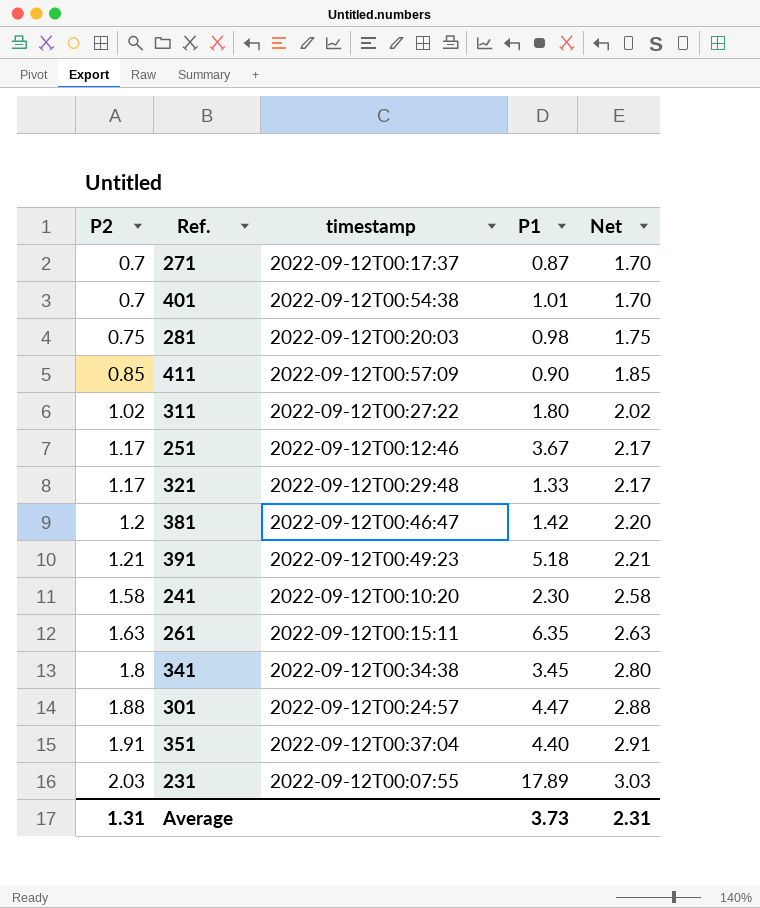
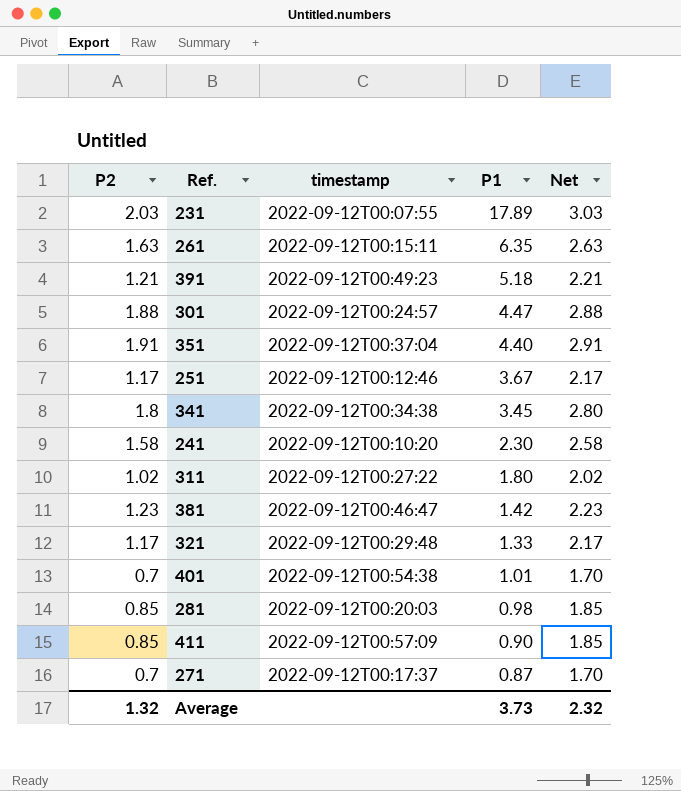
row order: P2 ascending -> P1 descending
381 | P2: 1.2 -> 1.23
381 | Net: 2.20 -> 2.23
281 | P2: 0.75 -> 0.85
281 | Net: 1.75 -> 1.85
Average | P2: 1.31 -> 1.32
Average | Net: 2.31 -> 2.32

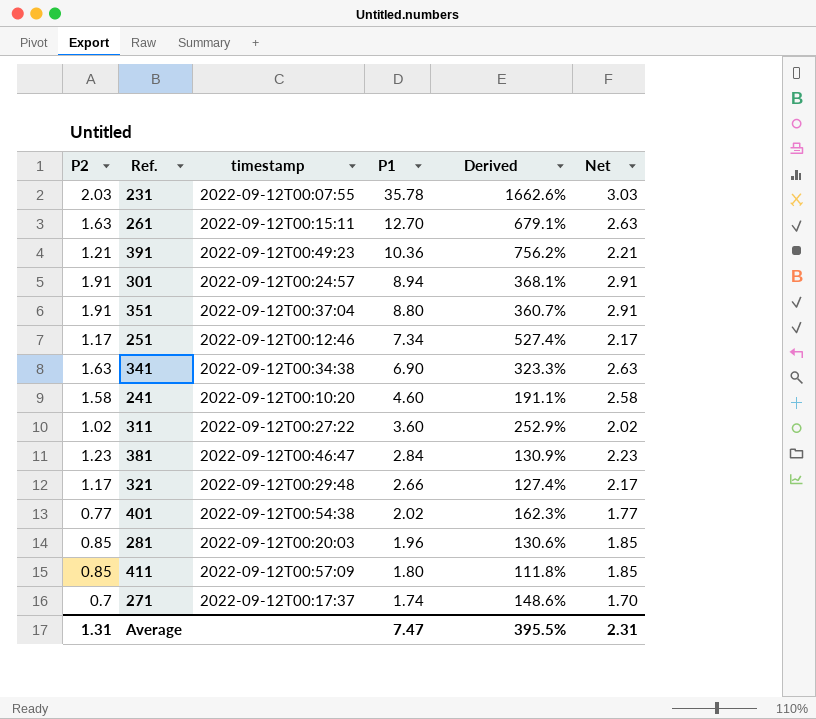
column Derived | formula: none -> ([P1] - [P2]) / [P2]
231 | P1: 17.89 -> 35.78
261 | P1: 6.35 -> 12.70
391 | P1: 5.18 -> 10.36
301 | P2: 1.88 -> 1.91
301 | P1: 4.47 -> 8.94
301 | Net: 2.88 -> 2.91
351 | P1: 4.40 -> 8.80
251 | P1: 3.67 -> 7.34
341 | P2: 1.8 -> 1.63
341 | P1: 3.45 -> 6.90
341 | Net: 2.80 -> 2.63
241 | P1: 2.30 -> 4.60
311 | P1: 1.80 -> 3.60
381 | P1: 1.42 -> 2.84
321 | P1: 1.33 -> 2.66
401 | P2: 0.7 -> 0.77
401 | P1: 1.01 -> 2.02
401 | Net: 1.70 -> 1.77
281 | P1: 0.98 -> 1.96
411 | P1: 0.90 -> 1.80
271 | P1: 0.87 -> 1.74
Average | P2: 1.32 -> 1.31
Average | P1: 3.73 -> 7.47
Average | Net: 2.32 -> 2.31

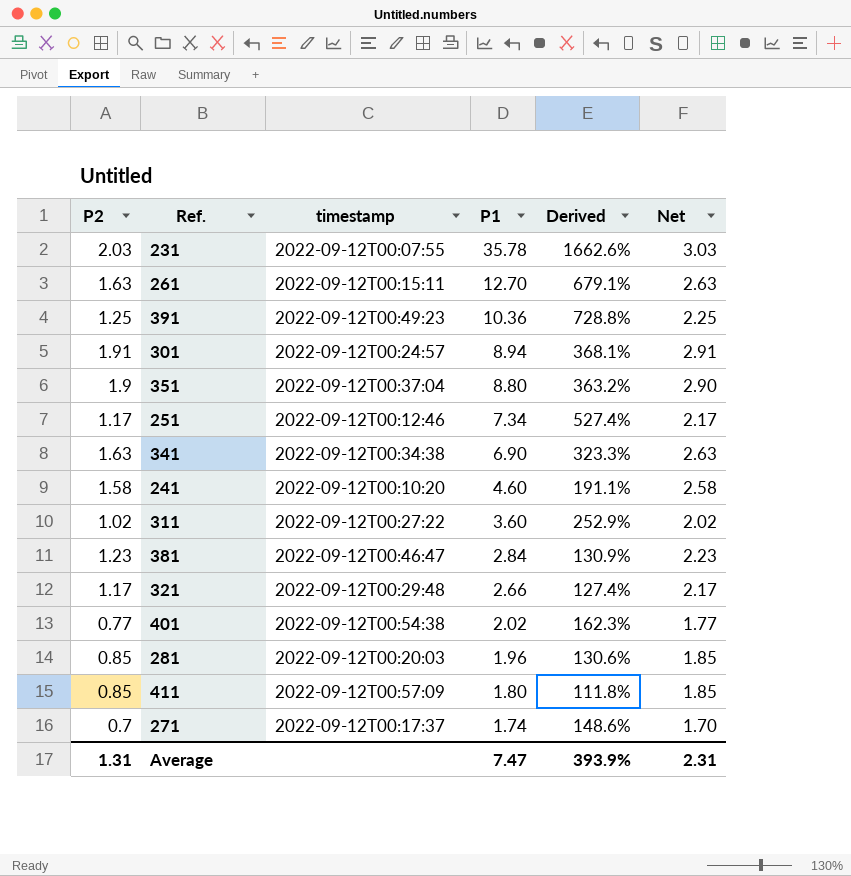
391 | P2: 1.21 -> 1.25
391 | Derived: 756.2% -> 728.8%
391 | Net: 2.21 -> 2.25
351 | P2: 1.91 -> 1.9
351 | Derived: 360.7% -> 363.2%
351 | Net: 2.91 -> 2.90
Average | Derived: 395.5% -> 393.9%

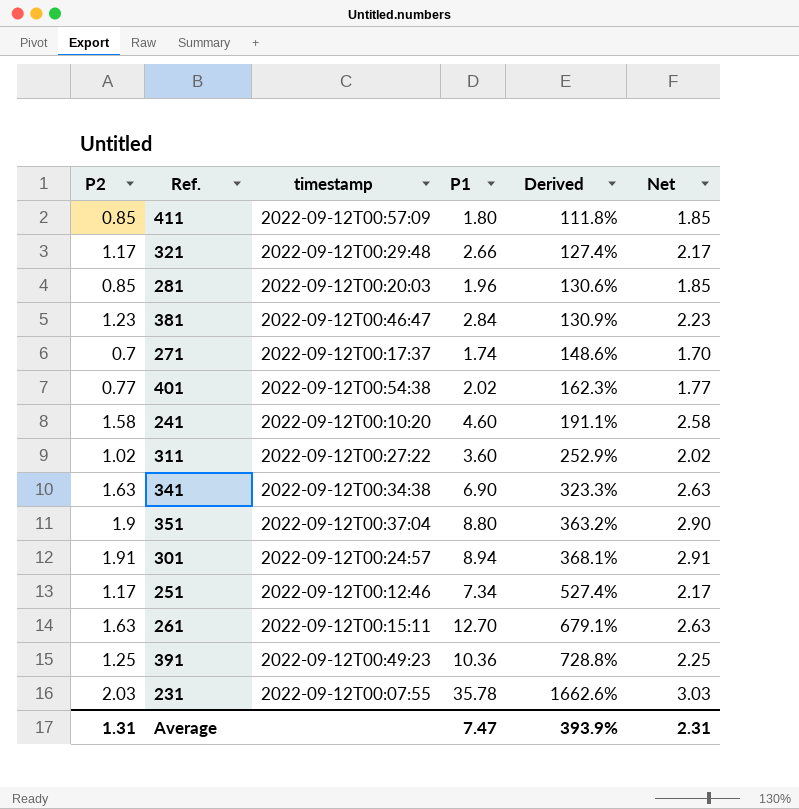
row order: P1 descending -> Derived ascending

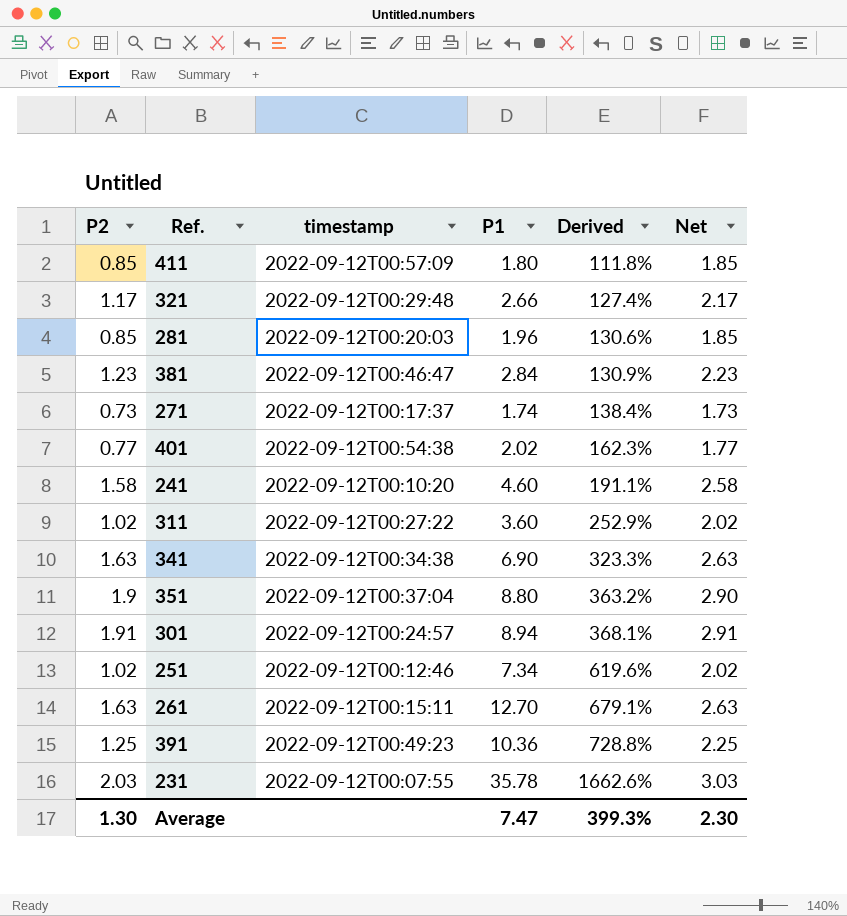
271 | P2: 0.7 -> 0.73
271 | Derived: 148.6% -> 138.4%
271 | Net: 1.70 -> 1.73
251 | P2: 1.17 -> 1.02
251 | Derived: 527.4% -> 619.6%
251 | Net: 2.17 -> 2.02
Average | P2: 1.31 -> 1.30
Average | Derived: 393.9% -> 399.3%
Average | Net: 2.31 -> 2.30

